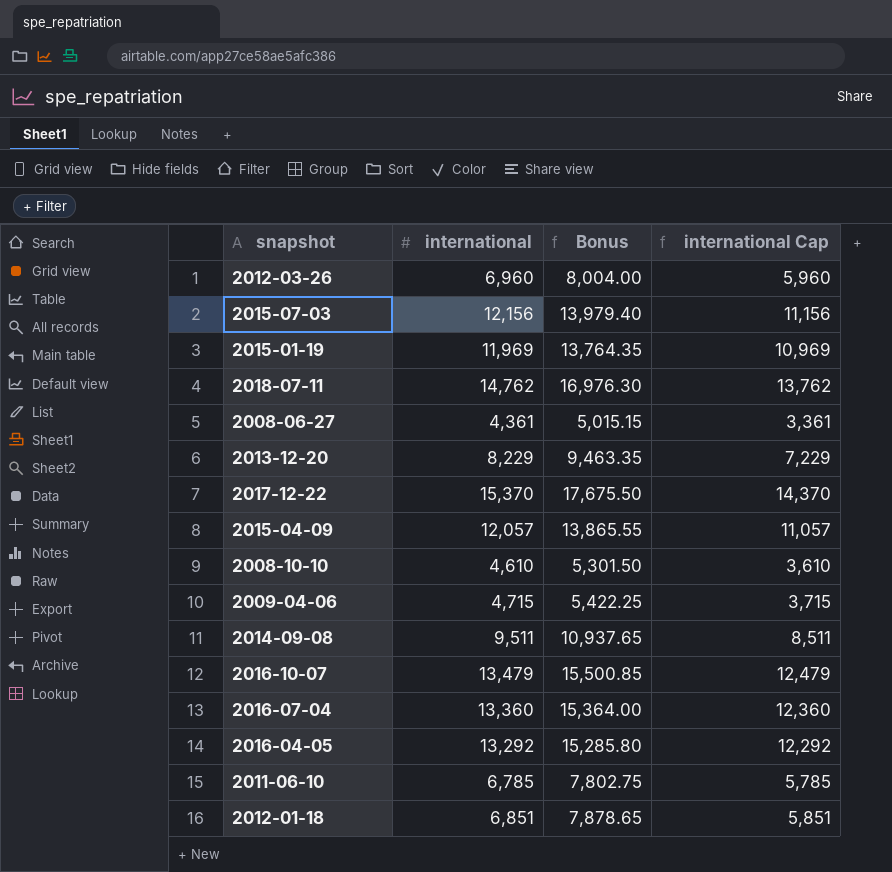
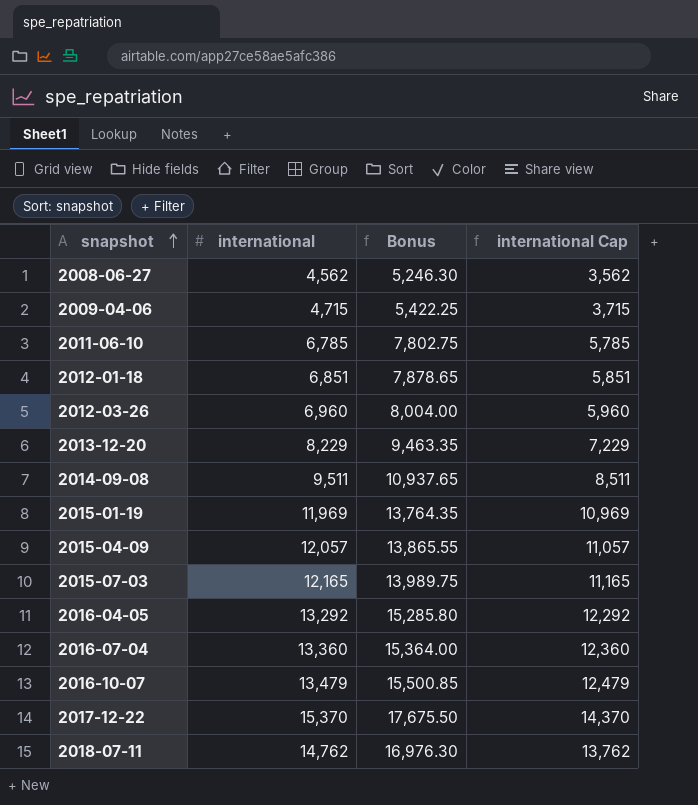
row order: none -> snapshot ascending
row 2008-10-10: 4,610 | 5,301.50 | 3,610 -> none
2008-06-27 | international: 4,361 -> 4,562
2008-06-27 | Bonus: 5,015.15 -> 5,246.30
2008-06-27 | international Cap: 3,361 -> 3,562
2015-07-03 | international: 12,156 -> 12,165
2015-07-03 | Bonus: 13,979.40 -> 13,989.75
2015-07-03 | international Cap: 11,156 -> 11,165

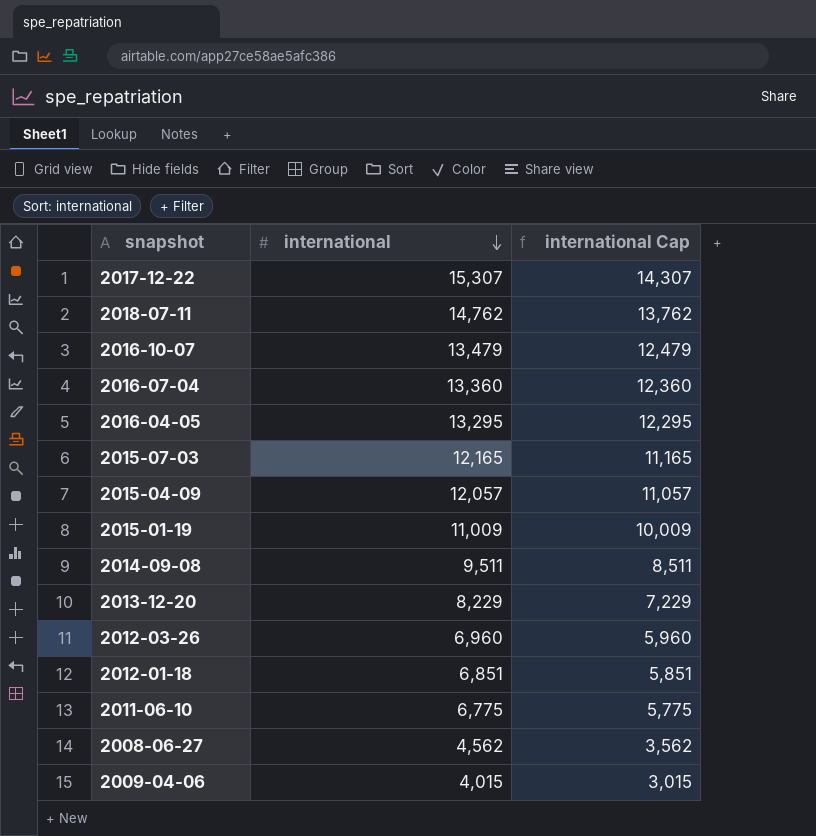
row order: snapshot ascending -> international descending
column Bonus | formula: [international] * 1.15 -> none
2017-12-22 | international: 15,370 -> 15,307
2017-12-22 | international Cap: 14,370 -> 14,307
2016-04-05 | international: 13,292 -> 13,295
2016-04-05 | international Cap: 12,292 -> 12,295
2015-01-19 | international: 11,969 -> 11,009
2015-01-19 | international Cap: 10,969 -> 10,009
2011-06-10 | international: 6,785 -> 6,775
2011-06-10 | international Cap: 5,785 -> 5,775
2009-04-06 | international: 4,715 -> 4,015
2009-04-06 | international Cap: 3,715 -> 3,015

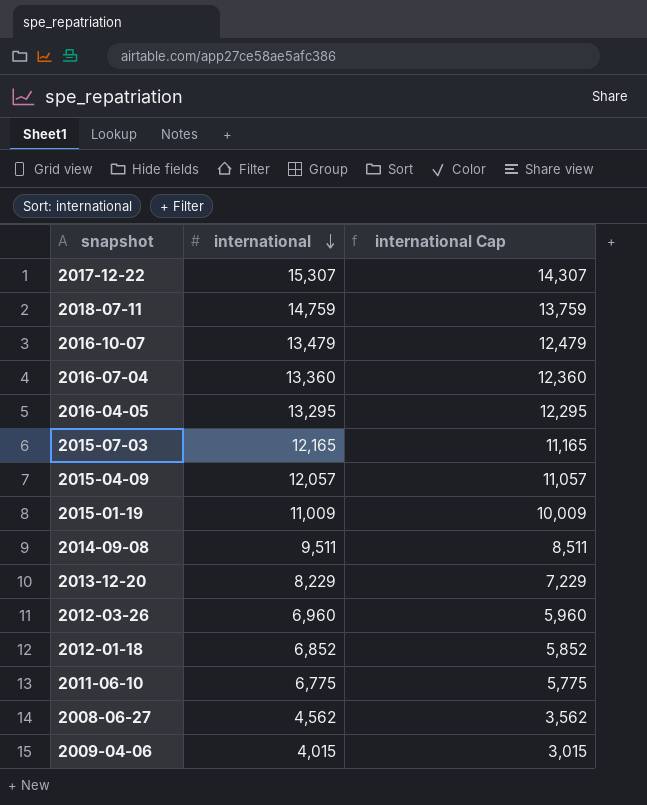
2018-07-11 | international: 14,762 -> 14,759
2018-07-11 | international Cap: 13,762 -> 13,759
2012-01-18 | international: 6,851 -> 6,852
2012-01-18 | international Cap: 5,851 -> 5,852

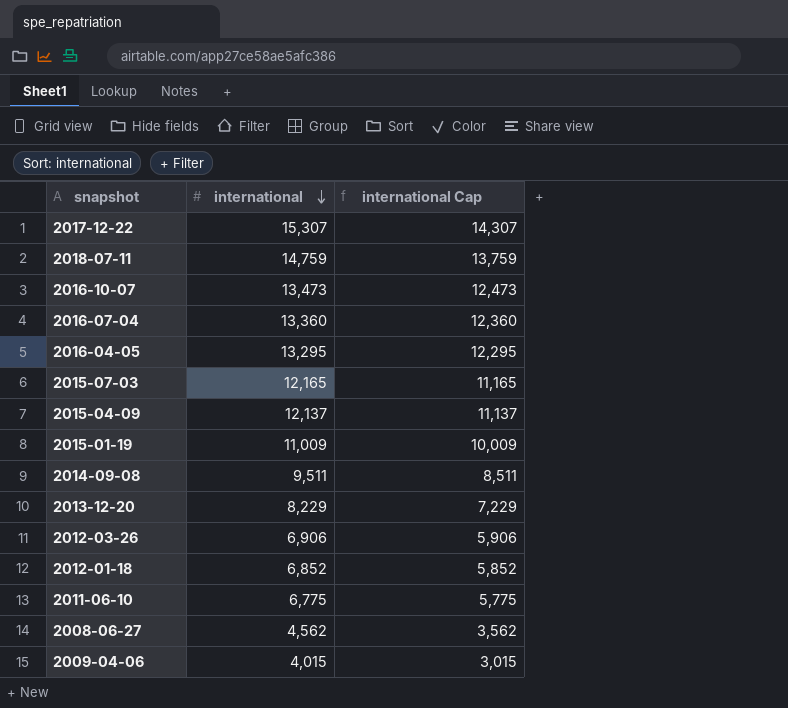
2016-10-07 | international: 13,479 -> 13,473
2016-10-07 | international Cap: 12,479 -> 12,473
2015-04-09 | international: 12,057 -> 12,137
2015-04-09 | international Cap: 11,057 -> 11,137
2012-03-26 | international: 6,960 -> 6,906
2012-03-26 | international Cap: 5,960 -> 5,906

